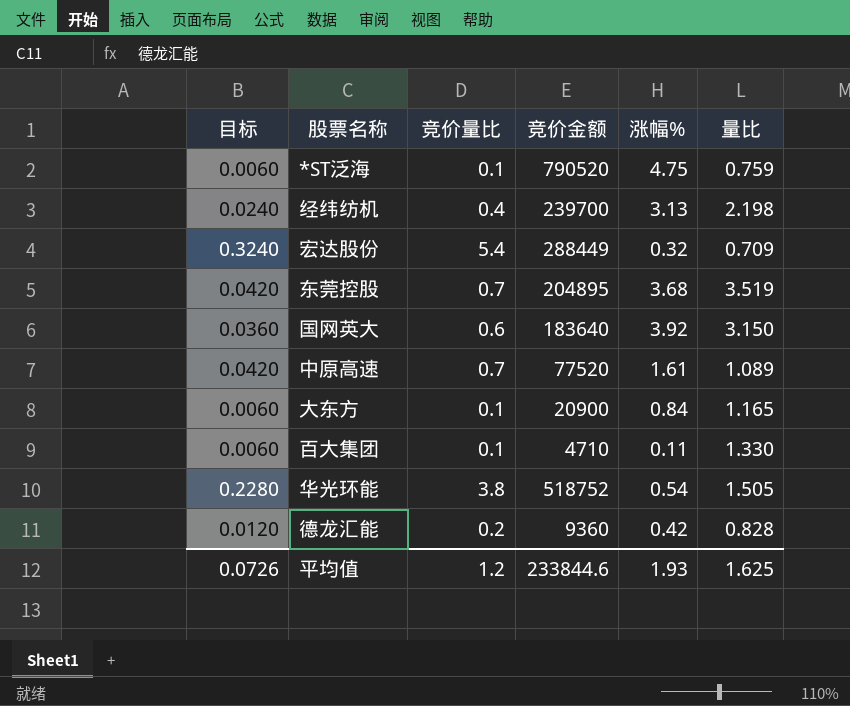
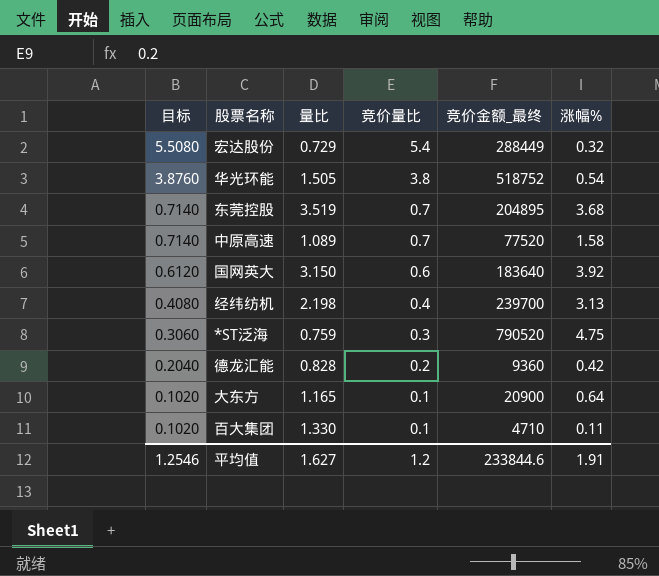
row order: none -> 目标 descending
column 目标 | formula: [竞价量比] * 0.06 -> [竞价量比] * 1.02
column 量比 | position: 6 -> 3
column name: 竞价金额 -> 竞价金额_最终
宏达股份 | 量比: 0.709 -> 0.729
中原高速 | 涨幅%: 1.61 -> 1.58
*ST泛海 | 竞价量比: 0.1 -> 0.3
大东方 | 涨幅%: 0.84 -> 0.64
平均值 | 目标: 0.0726 -> 1.2546
平均值 | 量比: 1.625 -> 1.627
平均值 | 涨幅%: 1.93 -> 1.91

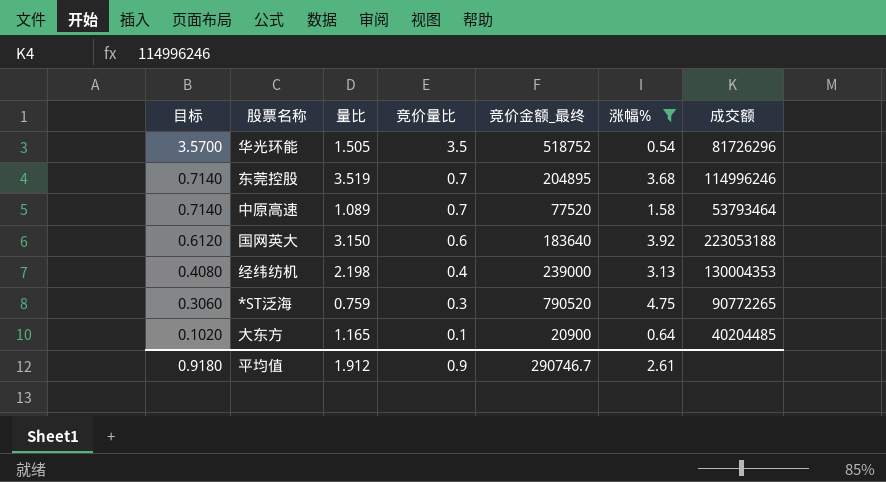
filter: none -> 涨幅% >= 0.54
column 成交额 | position: none -> 7
华光环能 | 目标: 3.8760 -> 3.5700
华光环能 | 竞价量比: 3.8 -> 3.5
经纬纺机 | 竞价金额_最终: 239700 -> 239000
平均值 | 目标: 1.2546 -> 0.9180
平均值 | 量比: 1.627 -> 1.912
平均值 | 竞价量比: 1.2 -> 0.9
平均值 | 竞价金额_最终: 233844.6 -> 290746.7
平均值 | 涨幅%: 1.91 -> 2.61

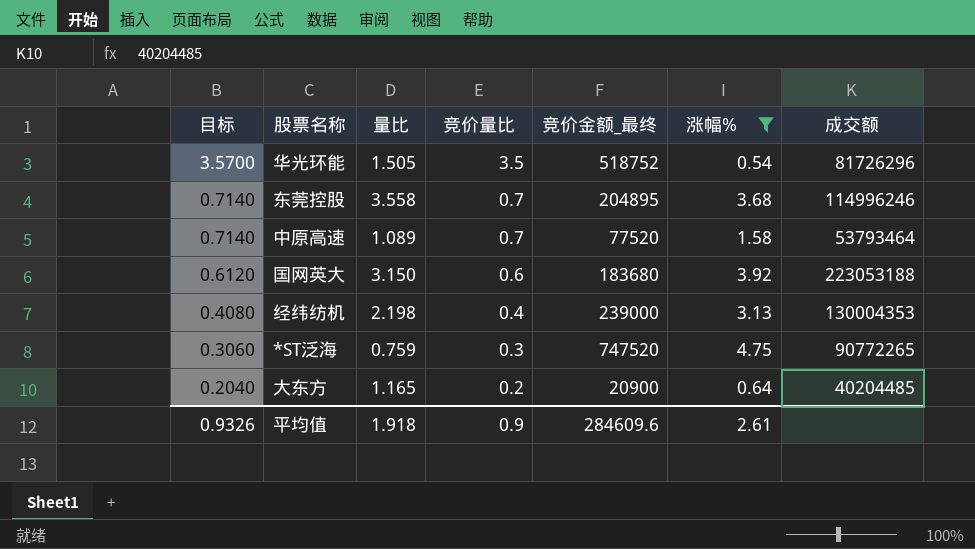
东莞控股 | 量比: 3.519 -> 3.558
国网英大 | 竞价金额_最终: 183640 -> 183680
*ST泛海 | 竞价金额_最终: 790520 -> 747520
大东方 | 目标: 0.1020 -> 0.2040
大东方 | 竞价量比: 0.1 -> 0.2
平均值 | 目标: 0.9180 -> 0.9326
平均值 | 量比: 1.912 -> 1.918
平均值 | 竞价金额_最终: 290746.7 -> 284609.6

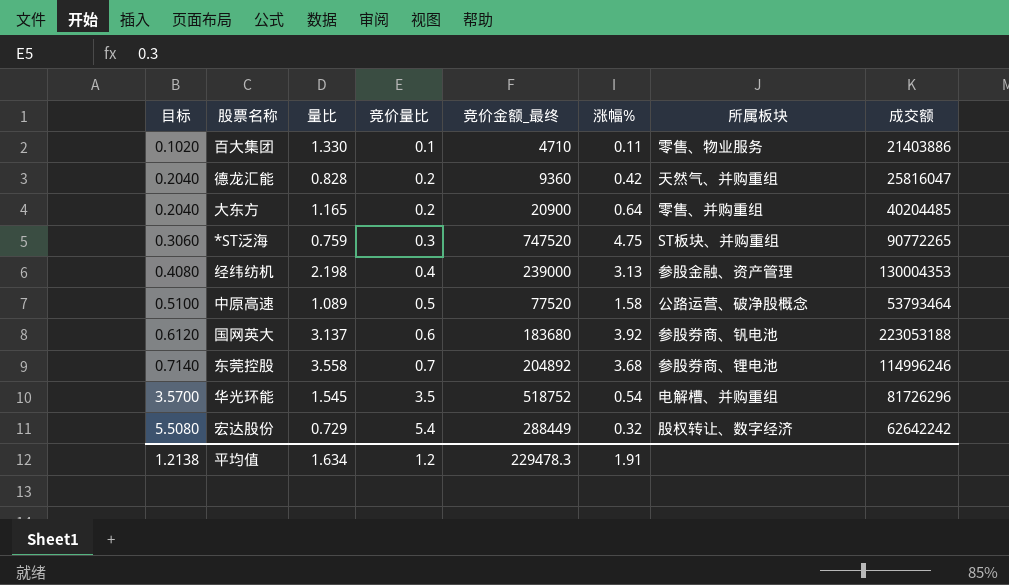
filter: 涨幅% >= 0.54 -> none
row order: 目标 descending -> 目标 ascending
column 所属板块 | position: none -> 7
中原高速 | 目标: 0.7140 -> 0.5100
中原高速 | 竞价量比: 0.7 -> 0.5
国网英大 | 量比: 3.150 -> 3.137
东莞控股 | 竞价金额_最终: 204895 -> 204892
华光环能 | 量比: 1.505 -> 1.545
平均值 | 目标: 0.9326 -> 1.2138
平均值 | 量比: 1.918 -> 1.634
平均值 | 竞价量比: 0.9 -> 1.2
平均值 | 竞价金额_最终: 284609.6 -> 229478.3
平均值 | 涨幅%: 2.61 -> 1.91

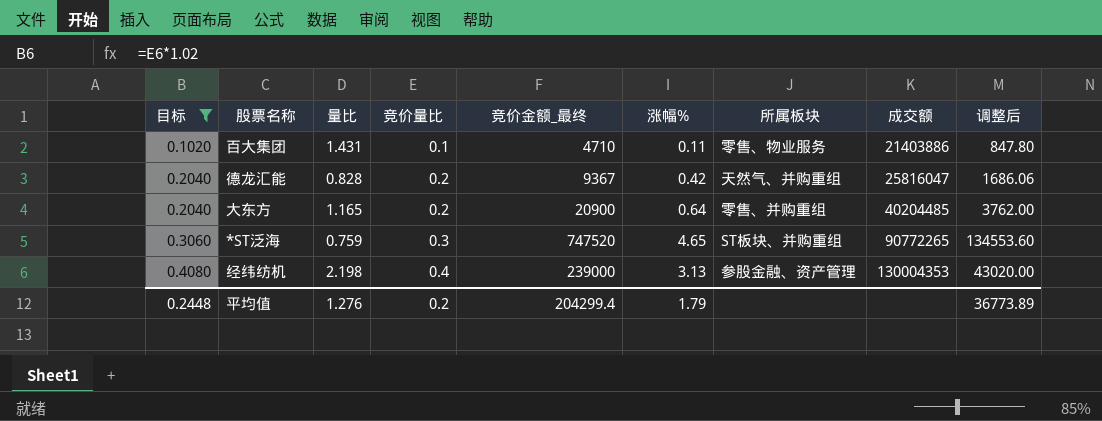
filter: none -> 目标 <= 0.4080
column 调整后 | formula: none -> [竞价金额_最终] * 0.18
百大集团 | 量比: 1.330 -> 1.431
德龙汇能 | 竞价金额_最终: 9360 -> 9367
*ST泛海 | 涨幅%: 4.75 -> 4.65
平均值 | 目标: 1.2138 -> 0.2448
平均值 | 量比: 1.634 -> 1.276
平均值 | 竞价量比: 1.2 -> 0.2
平均值 | 竞价金额_最终: 229478.3 -> 204299.4
平均值 | 涨幅%: 1.91 -> 1.79

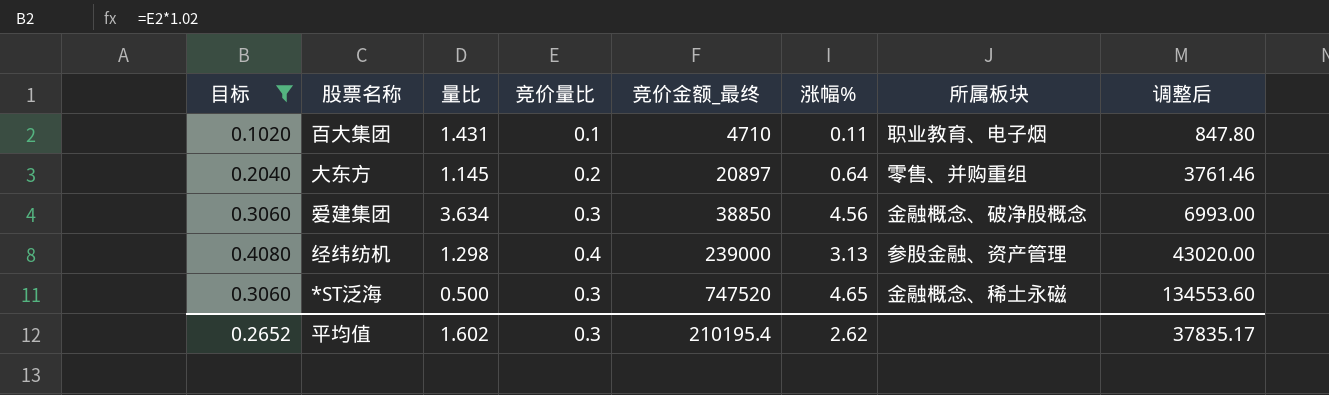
row order: 目标 ascending -> 竞价金额_最终 ascending
column 成交额 | position: 8 -> none
row 德龙汇能: 0.2040 | 0.828 | 0.2 | 9367 | 0.42 | 天然气、并购重组 | 25816047 | 1686.06 -> none
百大集团 | 所属板块: 零售、物业服务 -> 职业教育、电子烟
大东方 | 量比: 1.165 -> 1.145
大东方 | 竞价金额_最终: 20900 -> 20897
大东方 | 调整后: 3762.00 -> 3761.46
row 爱建集团: none -> 0.3060 | 3.634 | 0.3 | 38850 | 4.56 | 金融概念、破净股概念 | 6993.00
经纬纺机 | 量比: 2.198 -> 1.298
*ST泛海 | 量比: 0.759 -> 0.500
*ST泛海 | 所属板块: ST板块、并购重组 -> 金融概念、稀土永磁
平均值 | 目标: 0.2448 -> 0.2652
平均值 | 量比: 1.276 -> 1.602
平均值 | 竞价量比: 0.2 -> 0.3
平均值 | 竞价金额_最终: 204299.4 -> 210195.4
平均值 | 涨幅%: 1.79 -> 2.62
平均值 | 调整后: 36773.89 -> 37835.17

